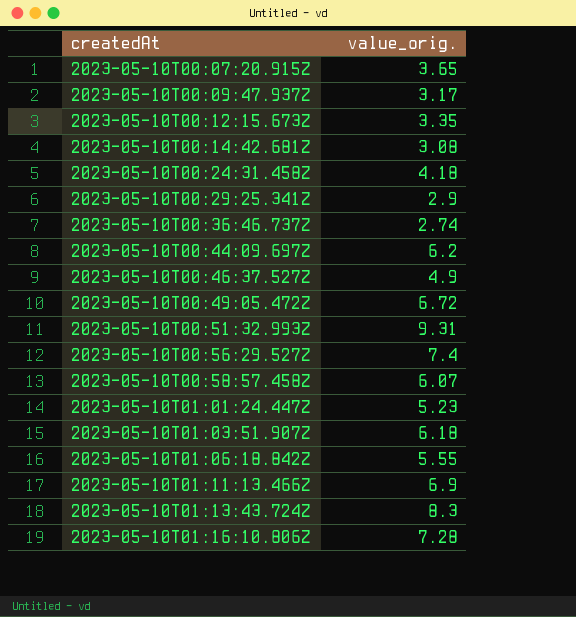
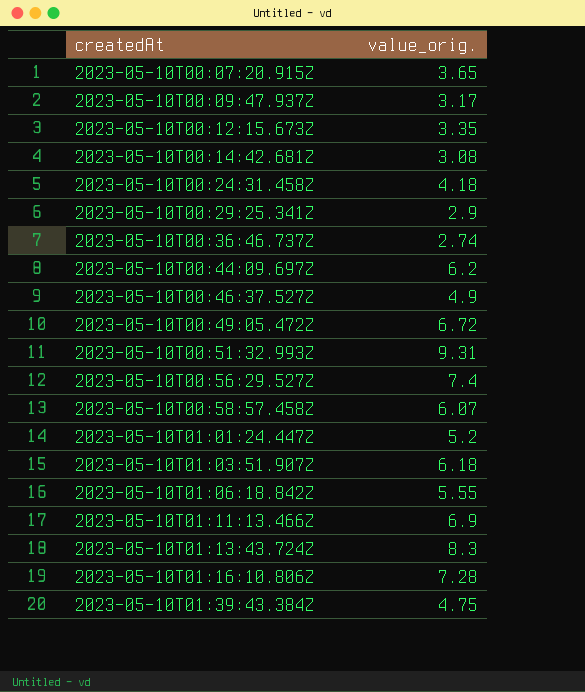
2023-05-10T01:01:24.447Z | value_orig.: 5.23 -> 5.2
row 2023-05-10T01:39:43.384Z: none -> 4.75

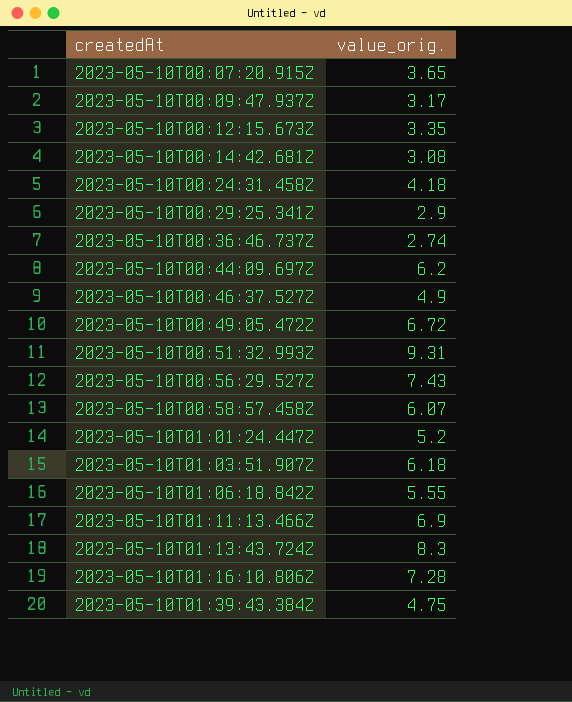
2023-05-10T00:56:29.527Z | value_orig.: 7.4 -> 7.43

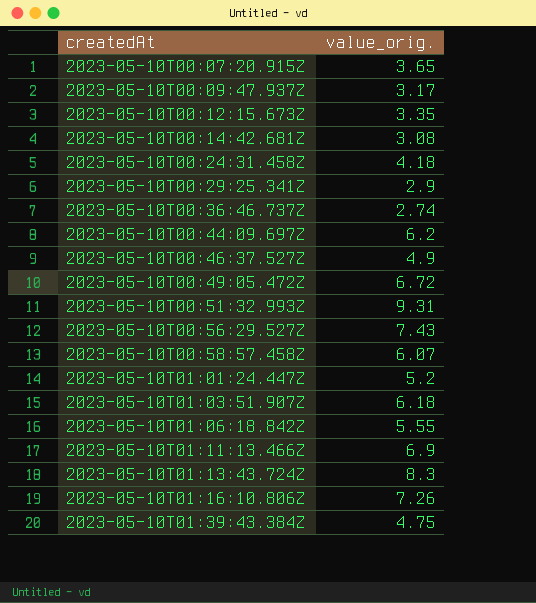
2023-05-10T01:16:10.806Z | value_orig.: 7.28 -> 7.26

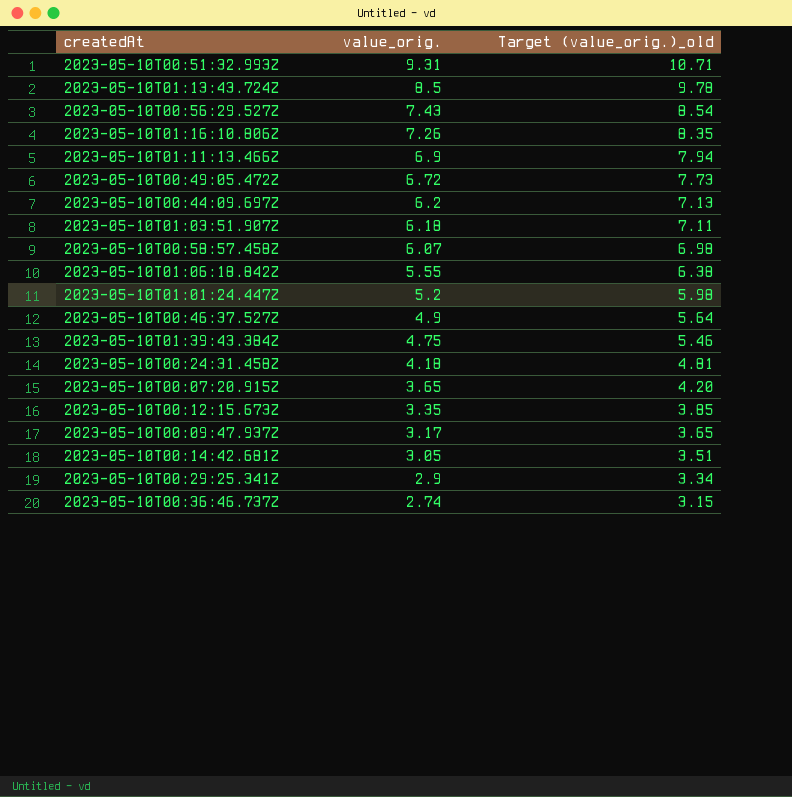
row order: createdAt ascending -> value_orig. descending
column Target (value_orig.)_old | formula: none -> [value_orig.] * 1.15
2023-05-10T01:13:43.724Z | value_orig.: 8.3 -> 8.5
2023-05-10T00:14:42.681Z | value_orig.: 3.08 -> 3.05

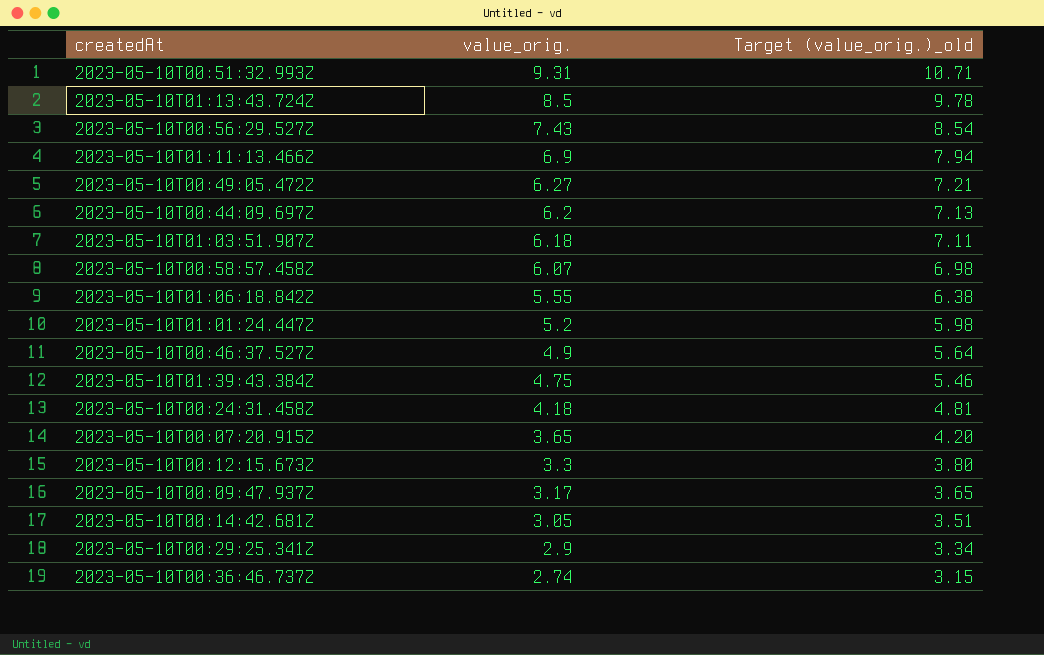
row 2023-05-10T01:16:10.806Z: 7.26 | 8.35 -> none
2023-05-10T00:49:05.472Z | value_orig.: 6.72 -> 6.27
2023-05-10T00:49:05.472Z | Target (value_orig.)_old: 7.73 -> 7.21
2023-05-10T00:12:15.673Z | value_orig.: 3.35 -> 3.3
2023-05-10T00:12:15.673Z | Target (value_orig.)_old: 3.85 -> 3.80

